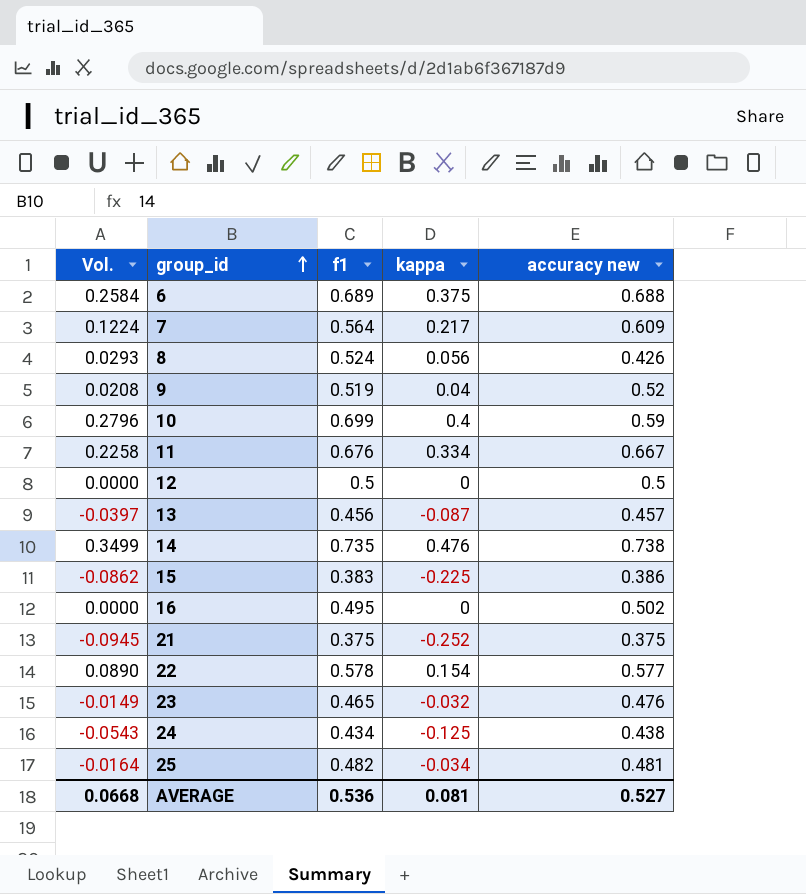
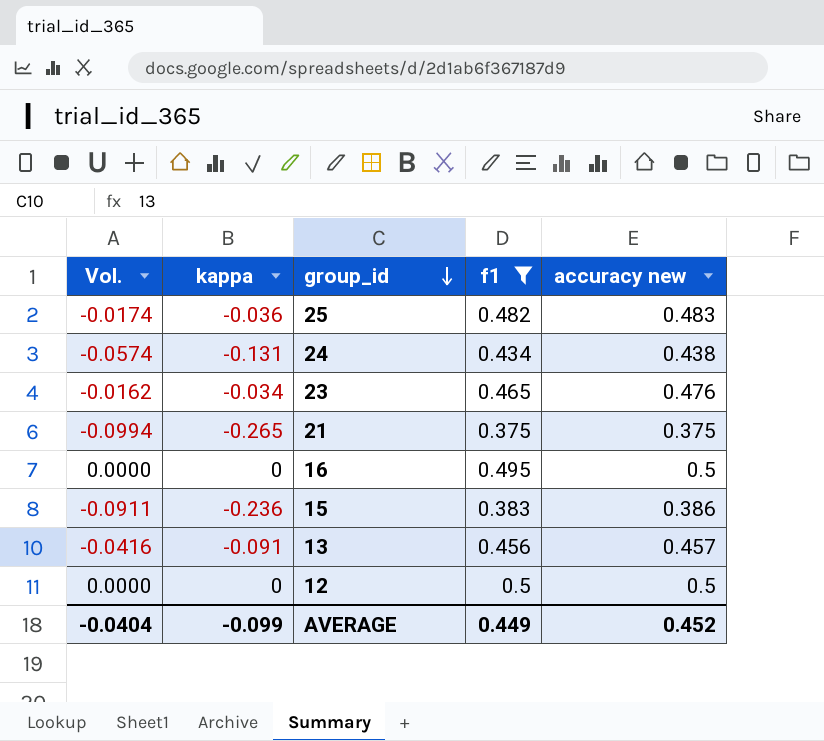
filter: none -> f1 <= 0.5
row order: group_id ascending -> group_id descending
column Vol. | formula: [f1] * [kappa] -> [kappa] * [accuracy new]
column kappa | position: 4 -> 2
25 | kappa: -0.034 -> -0.036
25 | accuracy new: 0.481 -> 0.483
24 | kappa: -0.125 -> -0.131
23 | kappa: -0.032 -> -0.034
21 | kappa: -0.252 -> -0.265
16 | accuracy new: 0.502 -> 0.5
15 | kappa: -0.225 -> -0.236
13 | kappa: -0.087 -> -0.091
AVERAGE | Vol.: 0.0668 -> -0.0404
AVERAGE | kappa: 0.081 -> -0.099
AVERAGE | f1: 0.536 -> 0.449
AVERAGE | accuracy new: 0.527 -> 0.452

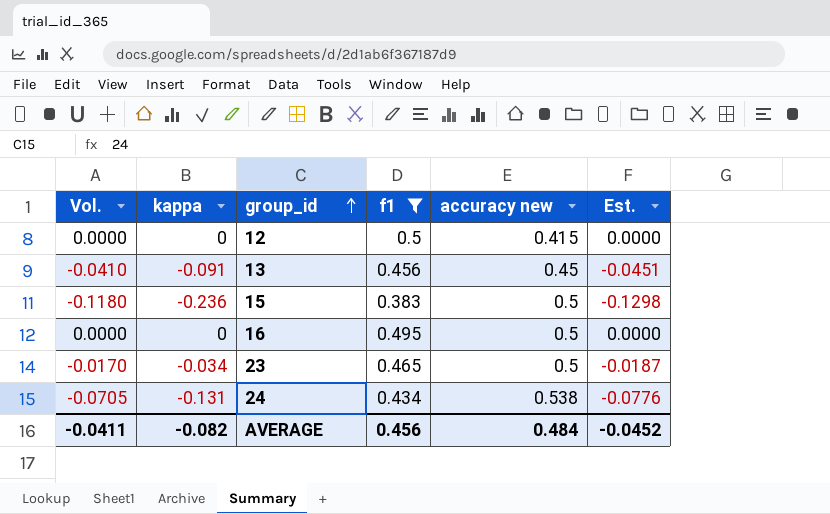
row order: group_id descending -> group_id ascending
column Est. | formula: none -> [Vol.] * 1.1
row 25: -0.0174 | -0.036 | 0.482 | 0.483 -> none
row 21: -0.0994 | -0.265 | 0.375 | 0.375 -> none
12 | accuracy new: 0.5 -> 0.415
13 | Vol.: -0.0416 -> -0.0410
13 | accuracy new: 0.457 -> 0.45
15 | Vol.: -0.0911 -> -0.1180
15 | accuracy new: 0.386 -> 0.5
23 | Vol.: -0.0162 -> -0.0170
23 | accuracy new: 0.476 -> 0.5
24 | Vol.: -0.0574 -> -0.0705
24 | accuracy new: 0.438 -> 0.538
AVERAGE | Vol.: -0.0404 -> -0.0411
AVERAGE | kappa: -0.099 -> -0.082
AVERAGE | f1: 0.449 -> 0.456
AVERAGE | accuracy new: 0.452 -> 0.484

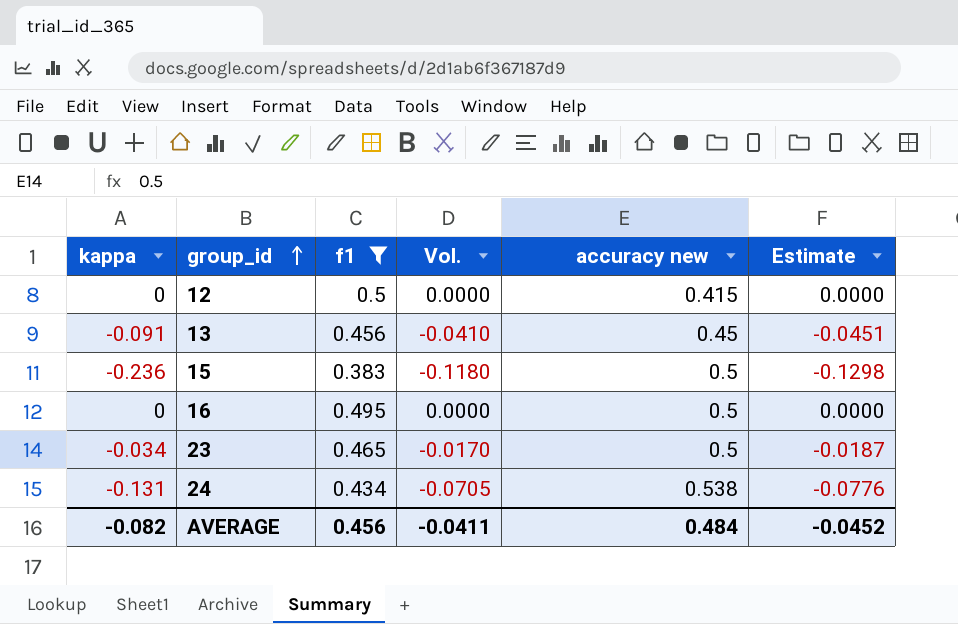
column Vol. | position: 1 -> 4
column name: Est. -> Estimate

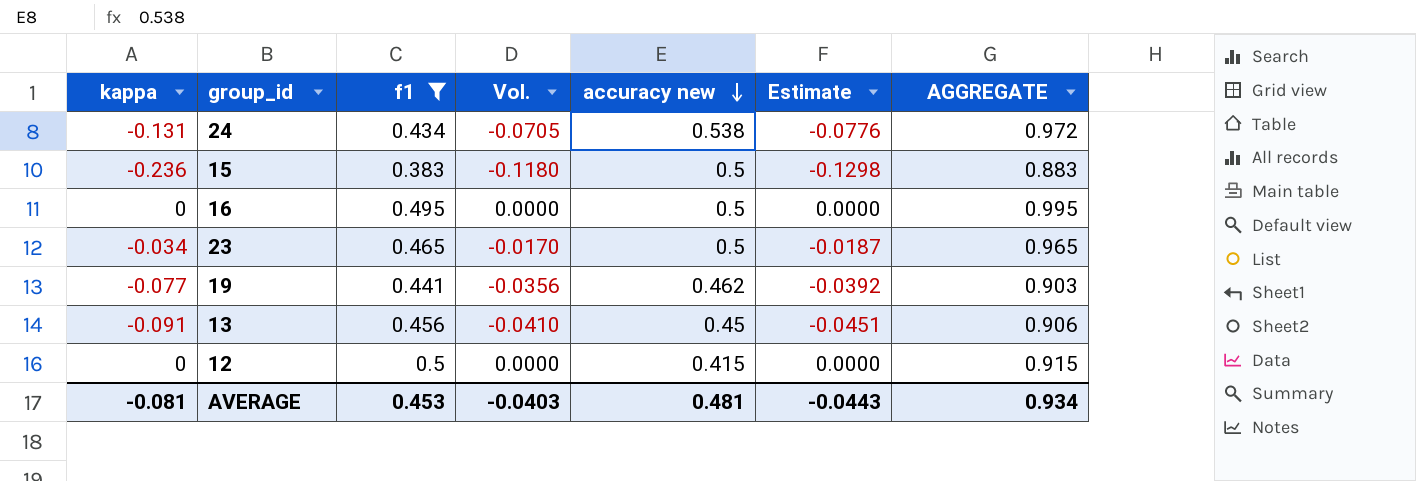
row order: group_id ascending -> accuracy new descending
column AGGREGATE | formula: none -> [f1] + [accuracy new]
row 19: none -> -0.077 | 0.441 | -0.0356 | 0.462 | -0.0392 | 0.903
AVERAGE | kappa: -0.082 -> -0.081
AVERAGE | f1: 0.456 -> 0.453
AVERAGE | Vol.: -0.0411 -> -0.0403
AVERAGE | accuracy new: 0.484 -> 0.481
AVERAGE | Estimate: -0.0452 -> -0.0443

